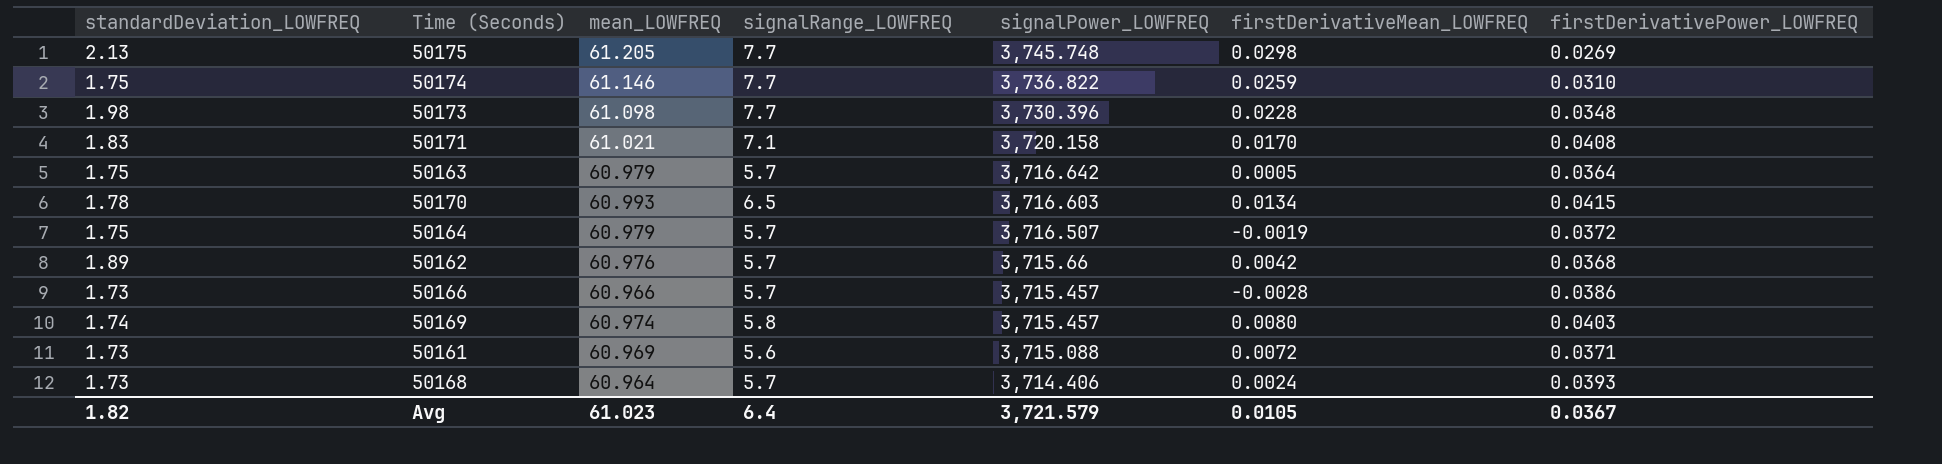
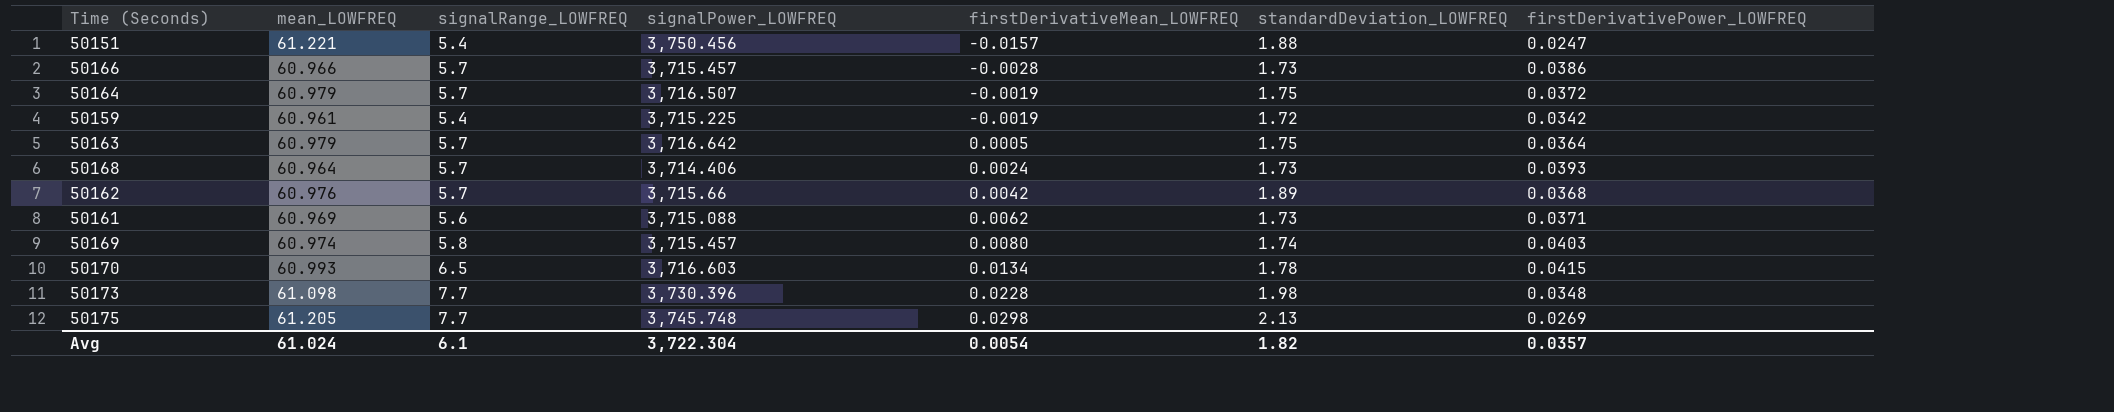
row order: signalPower_LOWFREQ descending -> firstDerivativeMean_LOWFREQ ascending
column standardDeviation_LOWFREQ | position: 1 -> 6
row 50174: 1.75 | 61.146 | 7.7 | 3,736.822 | 0.0259 | 0.0310 -> none
row 50171: 1.83 | 61.021 | 7.1 | 3,720.158 | 0.0170 | 0.0408 -> none
row 50151: none -> 61.221 | 5.4 | 3,750.456 | -0.0157 | 1.88 | 0.0247
row 50159: none -> 60.961 | 5.4 | 3,715.225 | -0.0019 | 1.72 | 0.0342
50161 | firstDerivativeMean_LOWFREQ: 0.0072 -> 0.0062
Avg | mean_LOWFREQ: 61.023 -> 61.024
Avg | signalRange_LOWFREQ: 6.4 -> 6.1
Avg | signalPower_LOWFREQ: 3,721.579 -> 3,722.304
Avg | firstDerivativeMean_LOWFREQ: 0.0105 -> 0.0054
Avg | firstDerivativePower_LOWFREQ: 0.0367 -> 0.0357

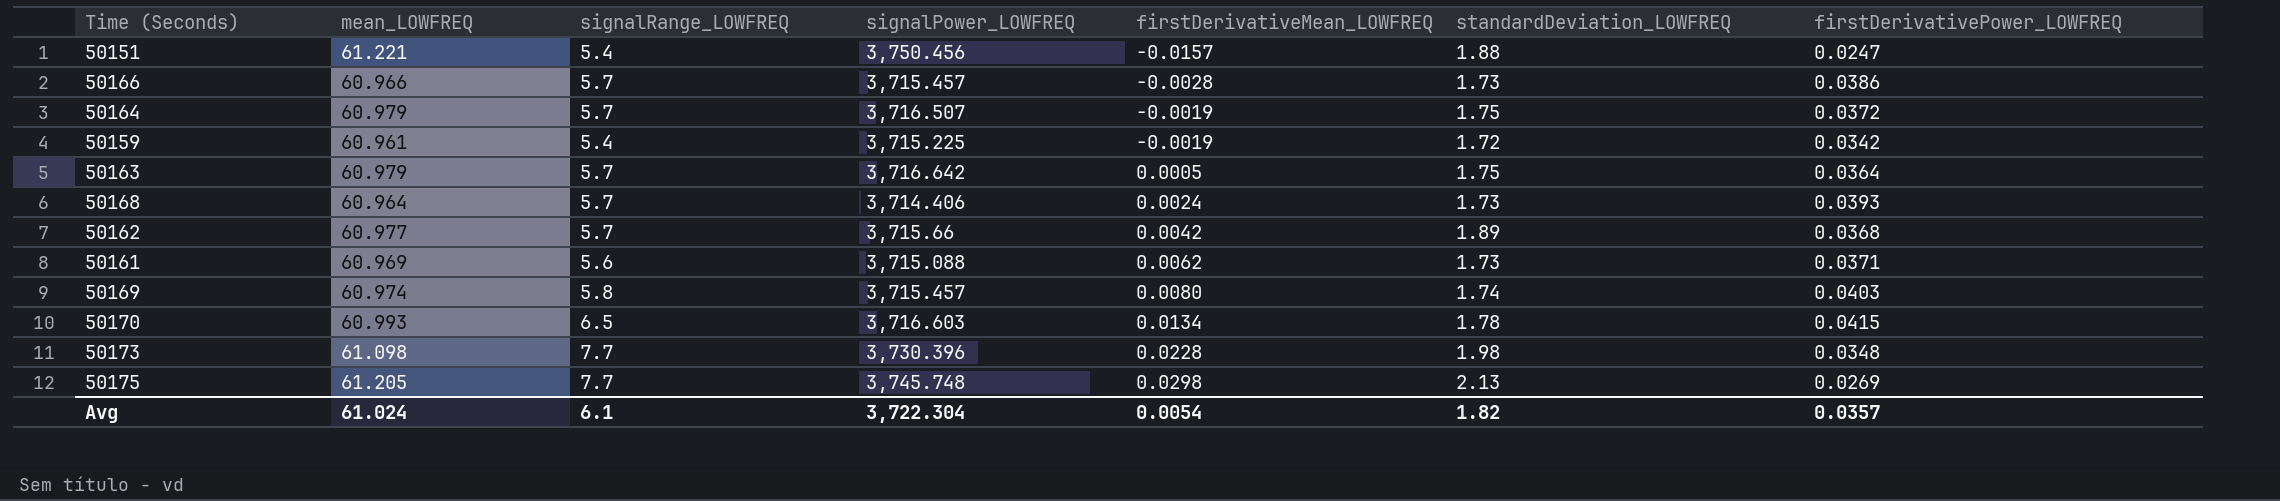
50162 | mean_LOWFREQ: 60.976 -> 60.977

